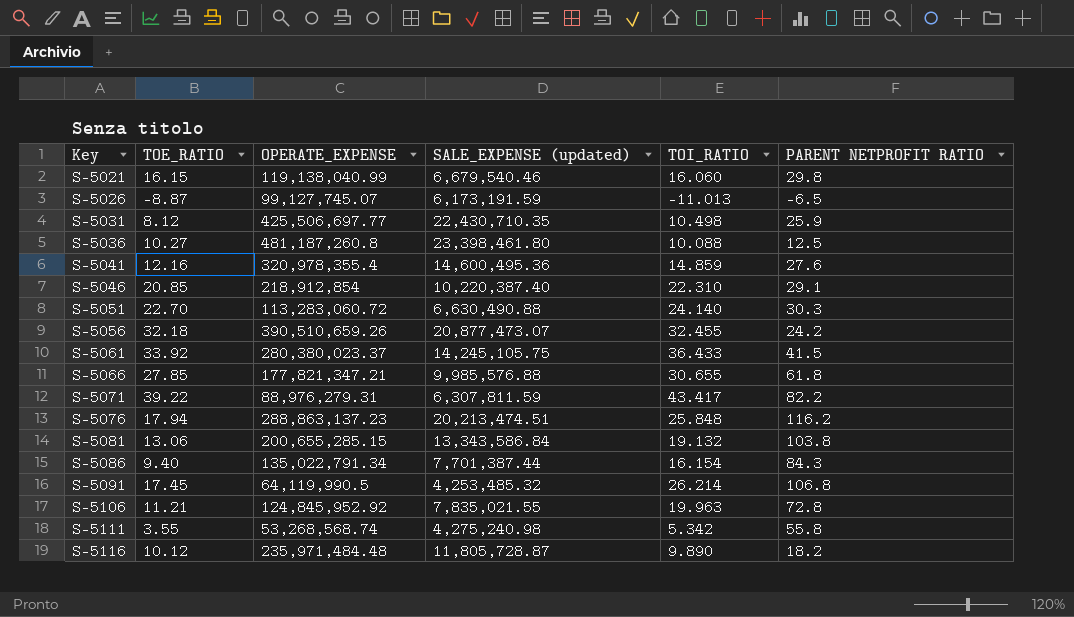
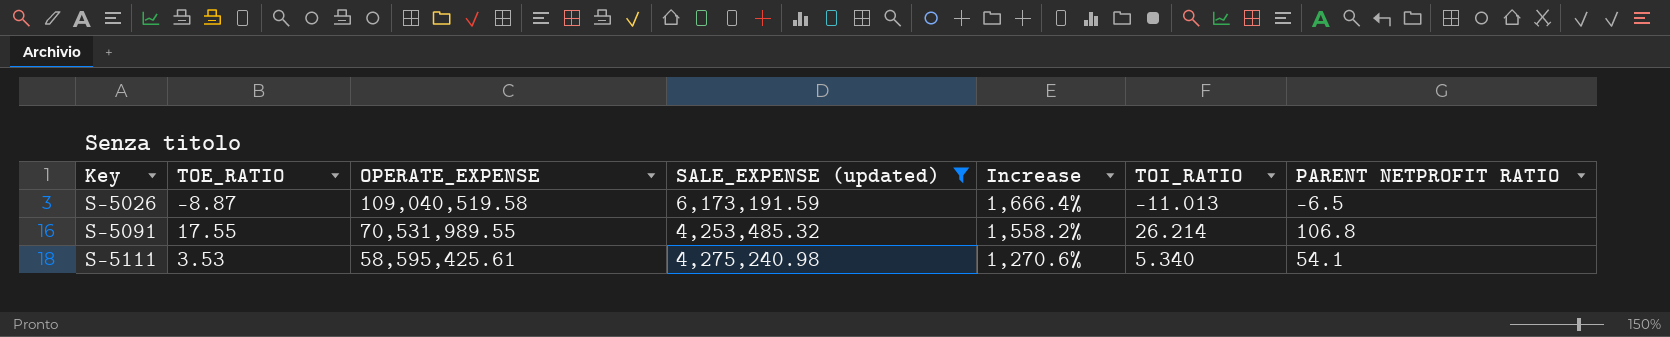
filter: none -> SALE_EXPENSE (updated) <= 6,173,191.59
column Increase | formula: none -> ([OPERATE_EXPENSE] - [SALE_EXPENSE (updated)]) / [SALE_EXPENSE (updated)]
S-5026 | OPERATE_EXPENSE: 99,127,745.07 -> 109,040,519.58
S-5091 | TOE_RATIO: 17.45 -> 17.55
S-5091 | OPERATE_EXPENSE: 64,119,990.5 -> 70,531,989.55
S-5111 | TOE_RATIO: 3.55 -> 3.53
S-5111 | OPERATE_EXPENSE: 53,268,568.74 -> 58,595,425.61
S-5111 | TOI_RATIO: 5.342 -> 5.340
S-5111 | PARENT NETPROFIT RATIO: 55.8 -> 54.1

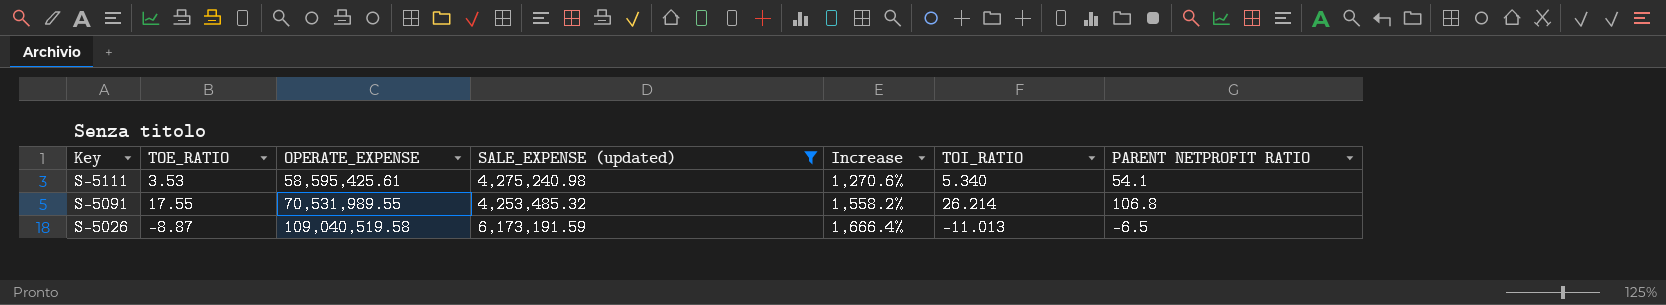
row order: Key ascending -> Key descending

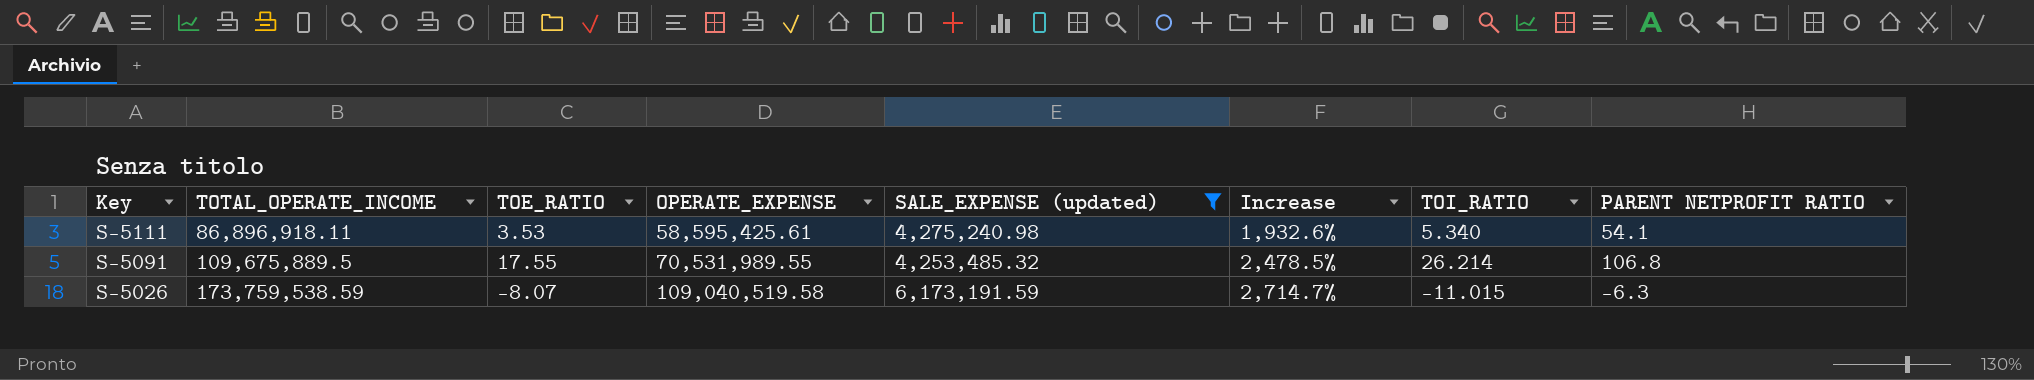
column TOTAL_OPERATE_INCOME | position: none -> 2
column Increase | formula: ([OPERATE_EXPENSE] - [SALE_EXPENSE (updated)]) / [SALE_EXPENSE (updated)] -> ([TOTAL_OPERATE_INCOME] - [SALE_EXPENSE (updated)]) / [SALE_EXPENSE (updated)]
S-5026 | TOE_RATIO: -8.87 -> -8.07
S-5026 | TOI_RATIO: -11.013 -> -11.015
S-5026 | PARENT NETPROFIT RATIO: -6.5 -> -6.3

